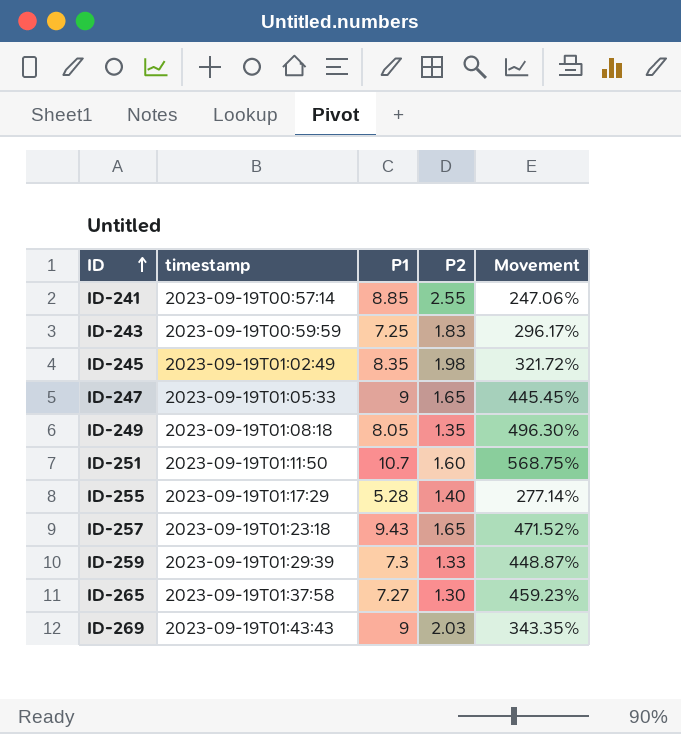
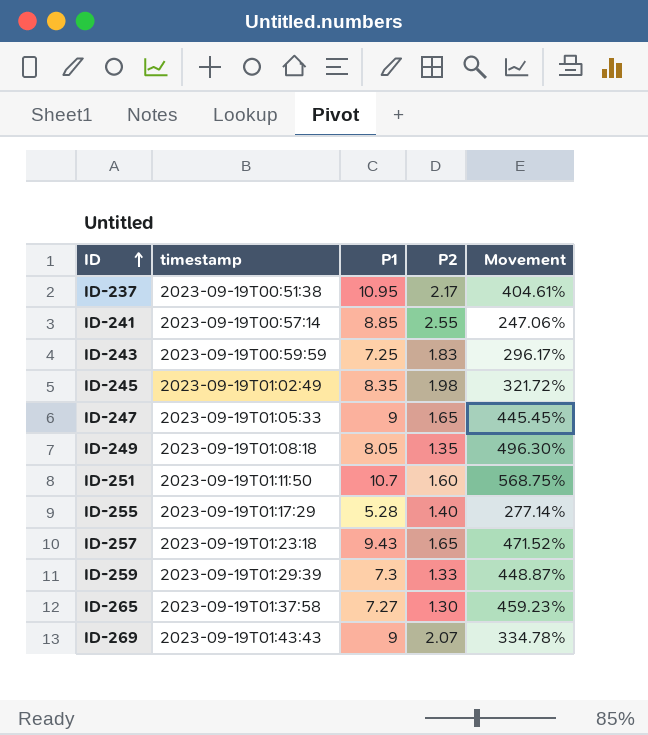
row ID-237: none -> 2023-09-19T00:51:38 | 10.95 | 2.17 | 404.61%
ID-269 | P2: 2.03 -> 2.07
ID-269 | Movement: 343.35% -> 334.78%

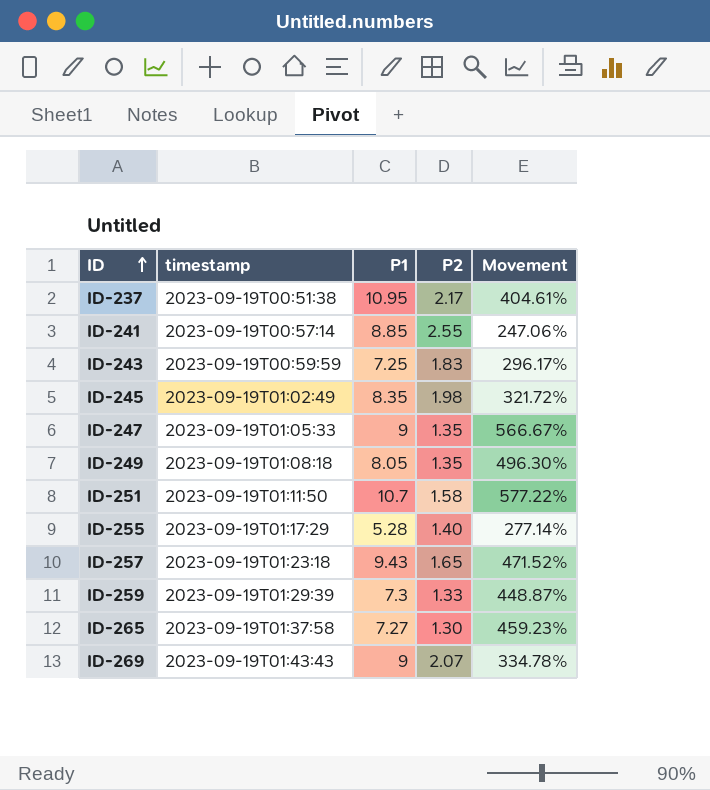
ID-247 | P2: 1.65 -> 1.35
ID-247 | Movement: 445.45% -> 566.67%
ID-251 | P2: 1.60 -> 1.58
ID-251 | Movement: 568.75% -> 577.22%

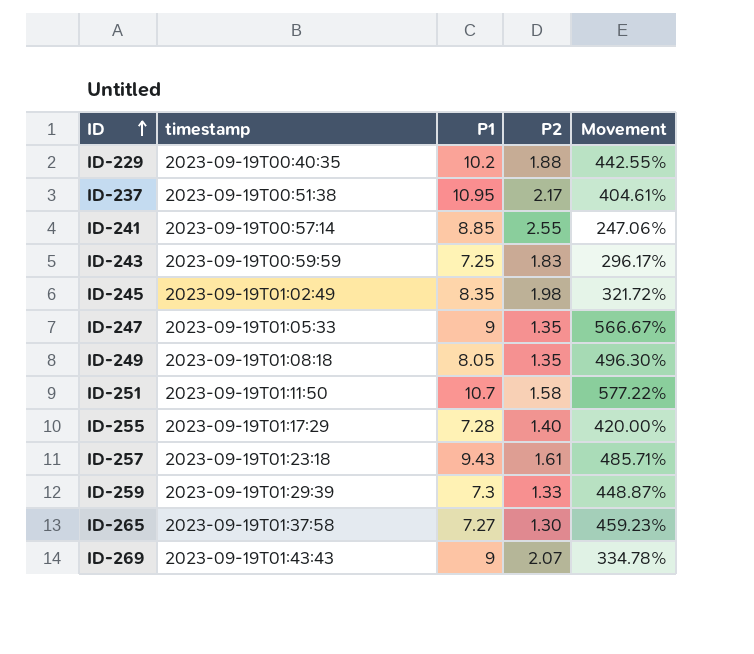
row ID-229: none -> 2023-09-19T00:40:35 | 10.2 | 1.88 | 442.55%
ID-255 | P1: 5.28 -> 7.28
ID-255 | Movement: 277.14% -> 420.00%
ID-257 | P2: 1.65 -> 1.61
ID-257 | Movement: 471.52% -> 485.71%

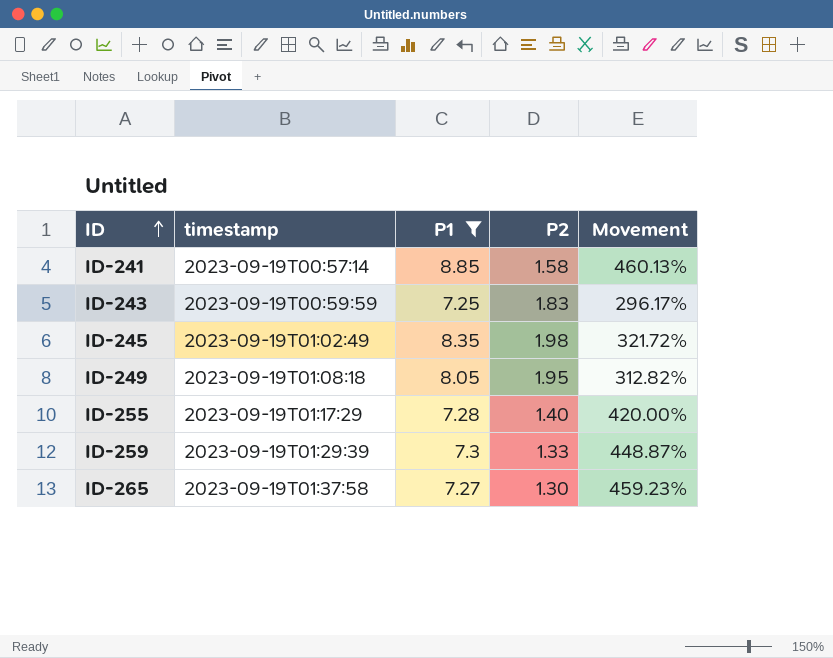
filter: none -> P1 <= 8.85
ID-241 | P2: 2.55 -> 1.58
ID-241 | Movement: 247.06% -> 460.13%
ID-249 | P2: 1.35 -> 1.95
ID-249 | Movement: 496.30% -> 312.82%

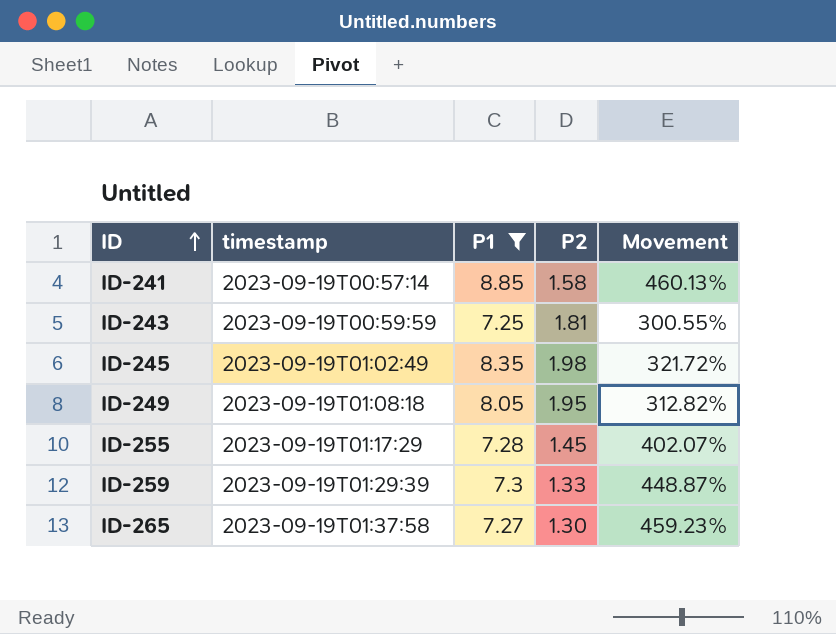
ID-243 | P2: 1.83 -> 1.81
ID-243 | Movement: 296.17% -> 300.55%
ID-255 | P2: 1.40 -> 1.45
ID-255 | Movement: 420.00% -> 402.07%

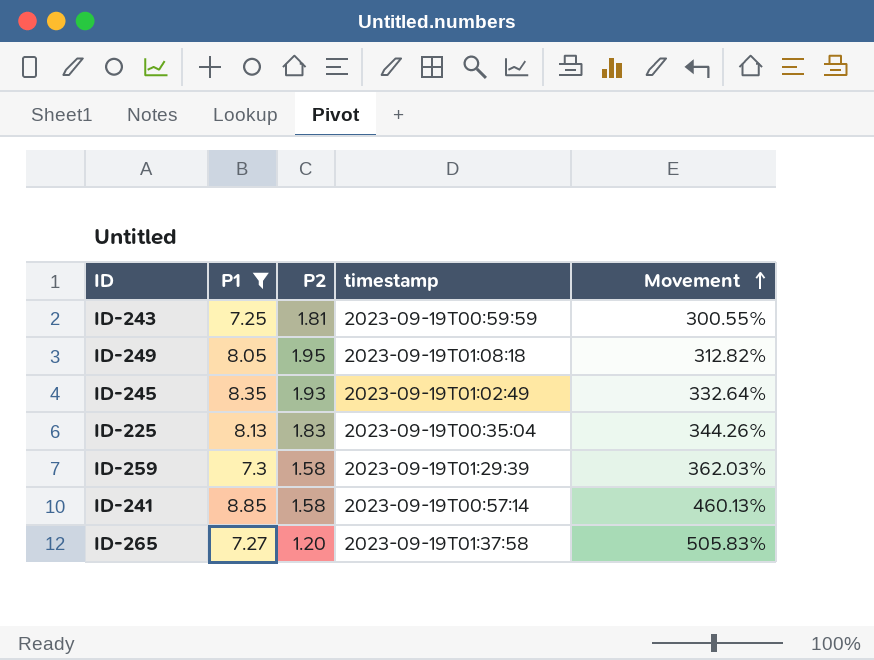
row order: ID ascending -> Movement ascending
column timestamp | position: 2 -> 4
row ID-255: 2023-09-19T01:17:29 | 7.28 | 1.45 | 402.07% -> none
ID-245 | P2: 1.98 -> 1.93
ID-245 | Movement: 321.72% -> 332.64%
row ID-225: none -> 8.13 | 1.83 | 2023-09-19T00:35:04 | 344.26%
ID-259 | P2: 1.33 -> 1.58
ID-259 | Movement: 448.87% -> 362.03%
ID-265 | P2: 1.30 -> 1.20
ID-265 | Movement: 459.23% -> 505.83%

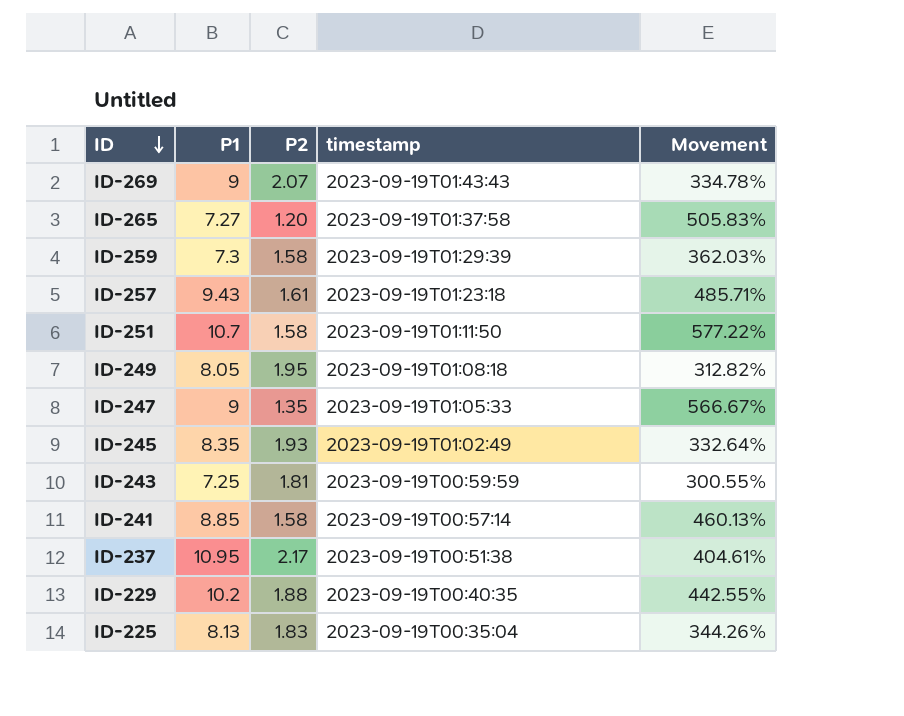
filter: P1 <= 8.85 -> none
row order: Movement ascending -> ID descending

